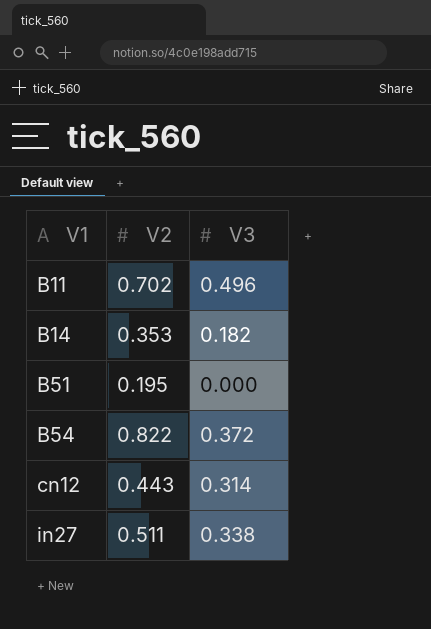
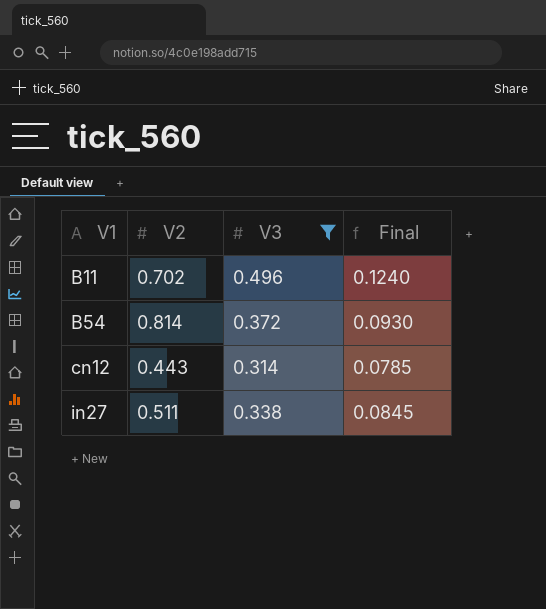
filter: none -> V3 >= 0.314
column Final | formula: none -> [V3] * 0.25
B54 | V2: 0.822 -> 0.814

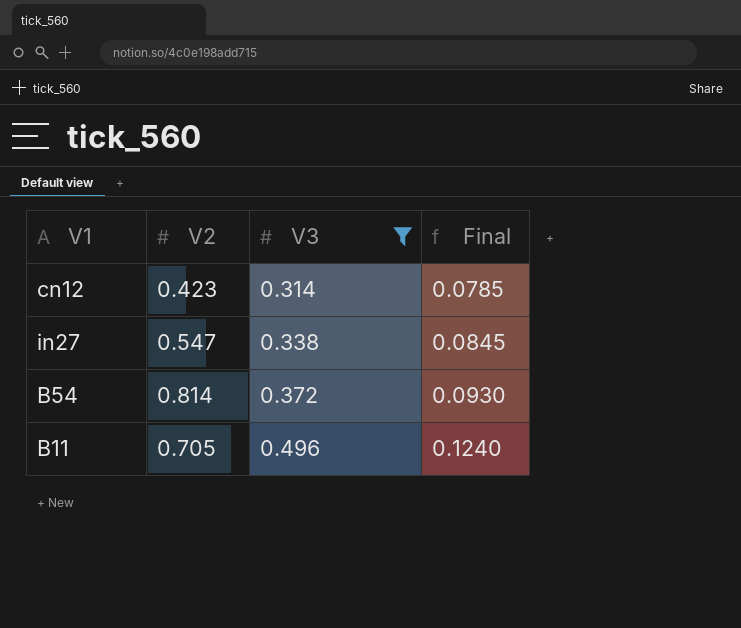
row order: V1 ascending -> V3 ascending
cn12 | V2: 0.443 -> 0.423
in27 | V2: 0.511 -> 0.547
B11 | V2: 0.702 -> 0.705

